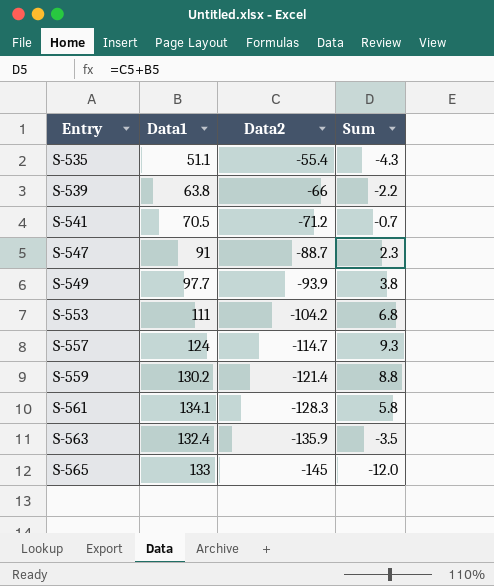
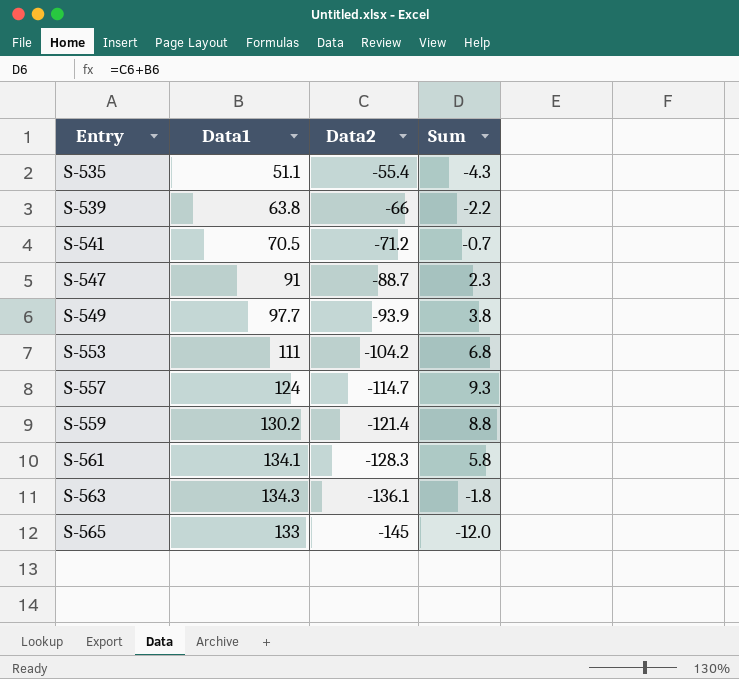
S-563 | Data1: 132.4 -> 134.3
S-563 | Data2: -135.9 -> -136.1
S-563 | Sum: -3.5 -> -1.8

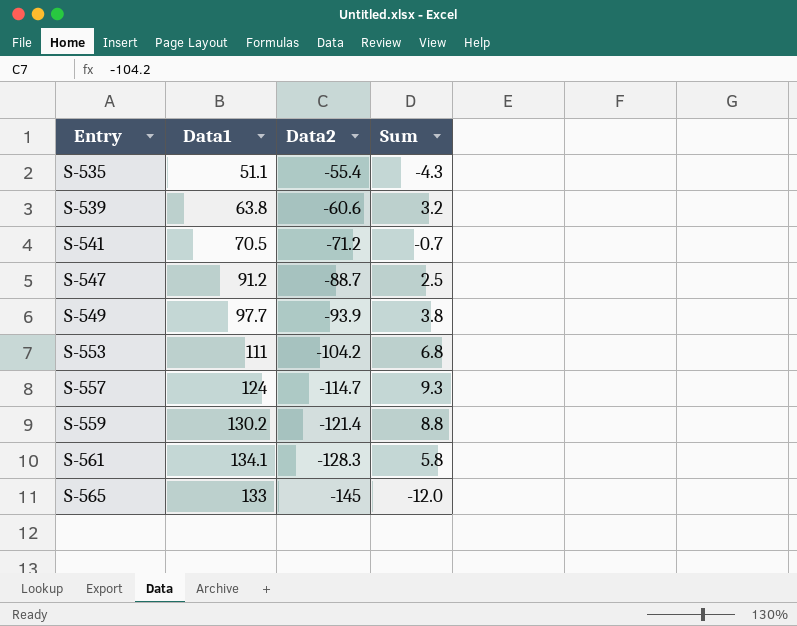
row S-563: 134.3 | -136.1 | -1.8 -> none
S-539 | Data2: -66 -> -60.6
S-539 | Sum: -2.2 -> 3.2
S-547 | Data1: 91 -> 91.2
S-547 | Sum: 2.3 -> 2.5

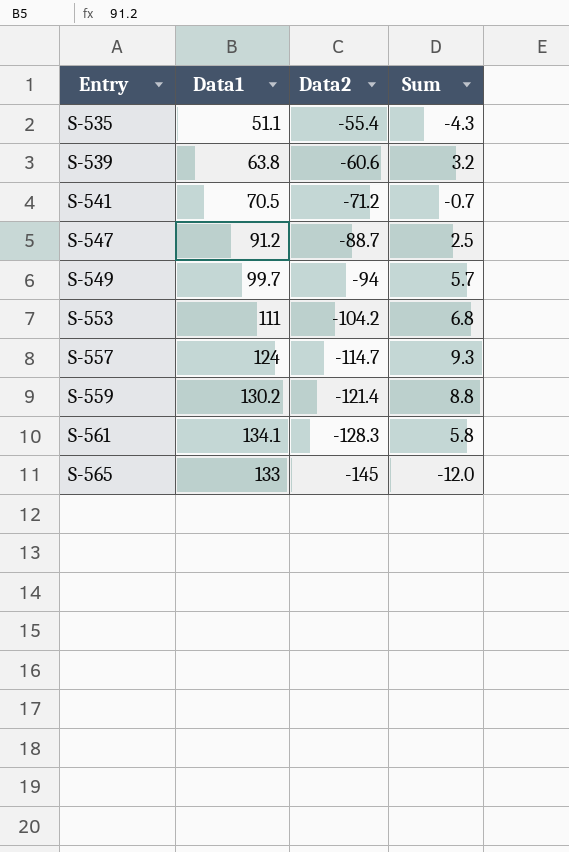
S-549 | Data1: 97.7 -> 99.7
S-549 | Data2: -93.9 -> -94
S-549 | Sum: 3.8 -> 5.7

